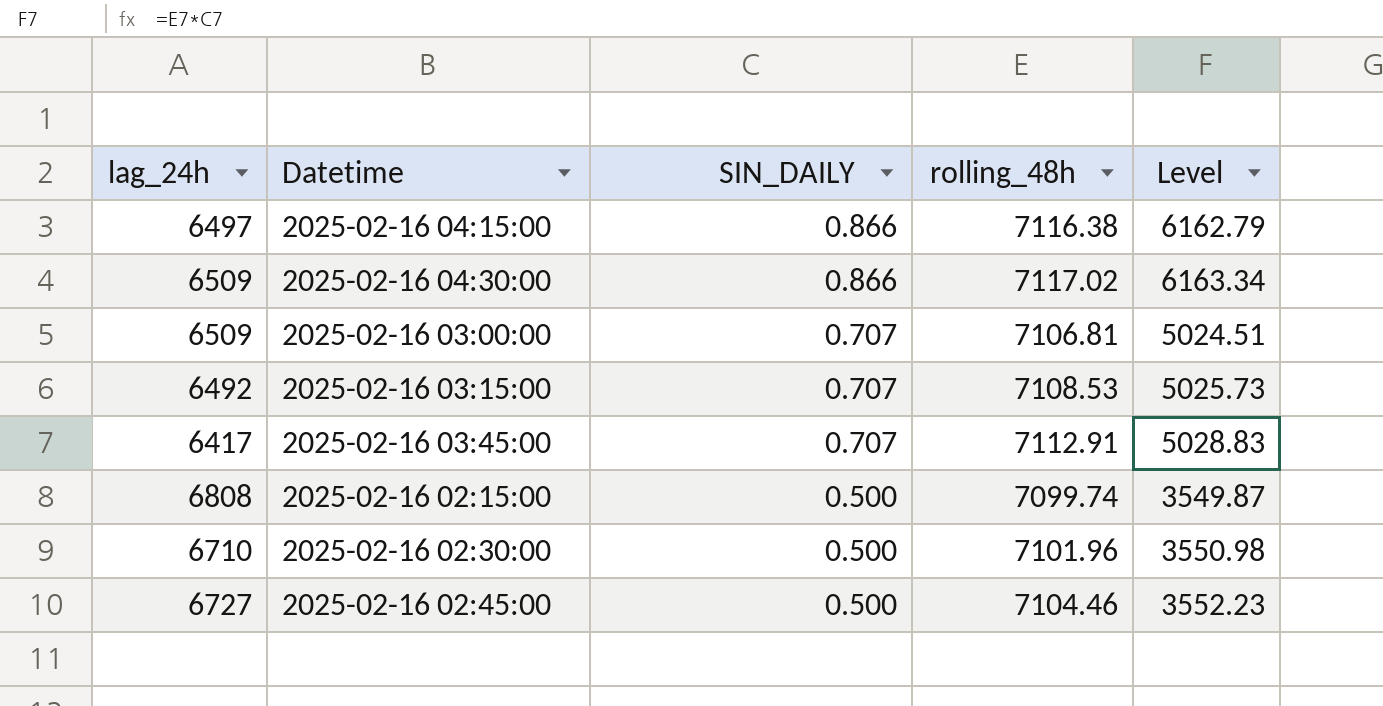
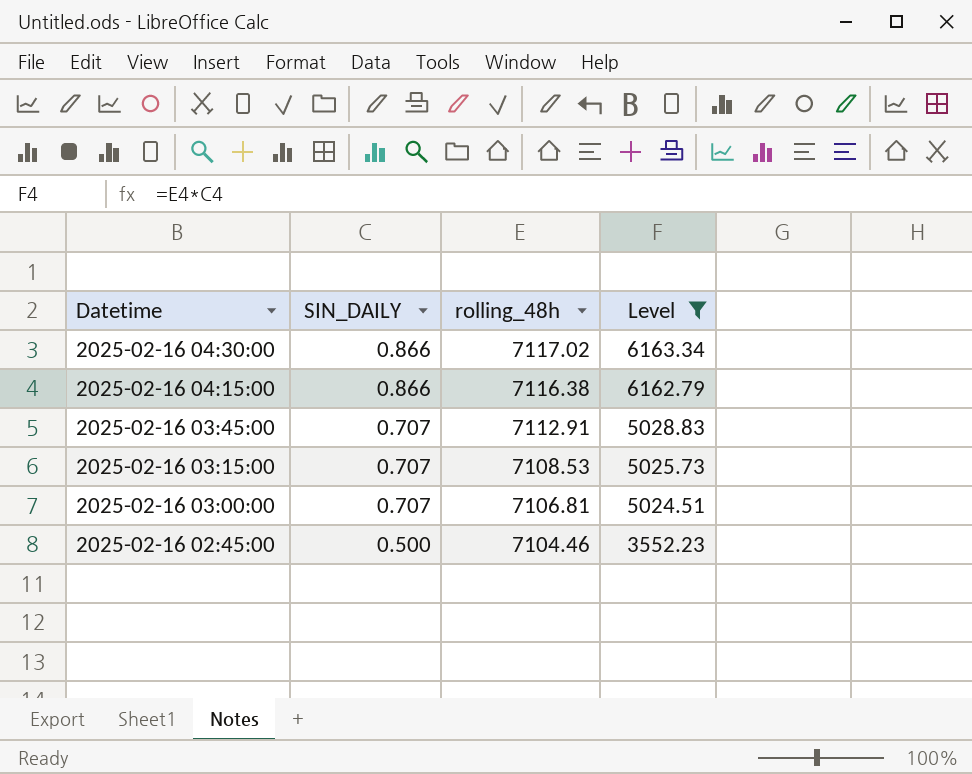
filter: none -> Level >= 3552.23
row order: SIN_DAILY descending -> Datetime descending
column lag_24h | position: 1 -> none

